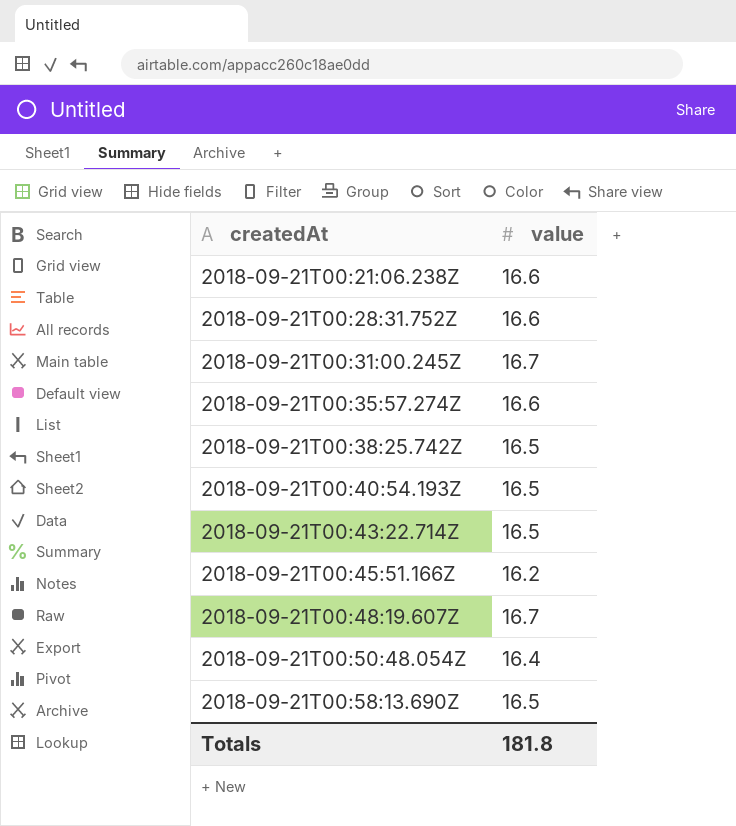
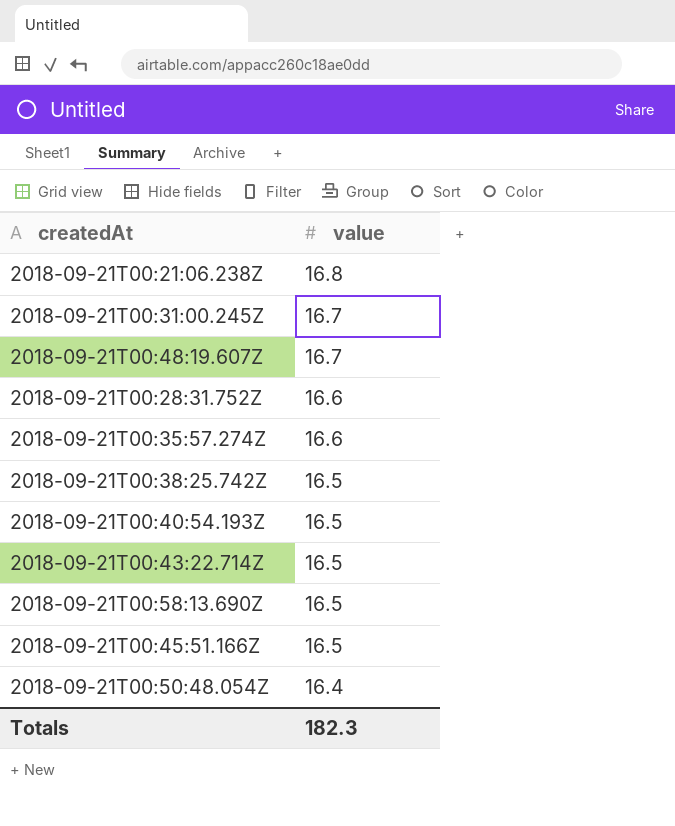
row order: createdAt ascending -> value descending
2018-09-21T00:21:06.238Z | value: 16.6 -> 16.8
2018-09-21T00:45:51.166Z | value: 16.2 -> 16.5
Totals | value: 181.8 -> 182.3

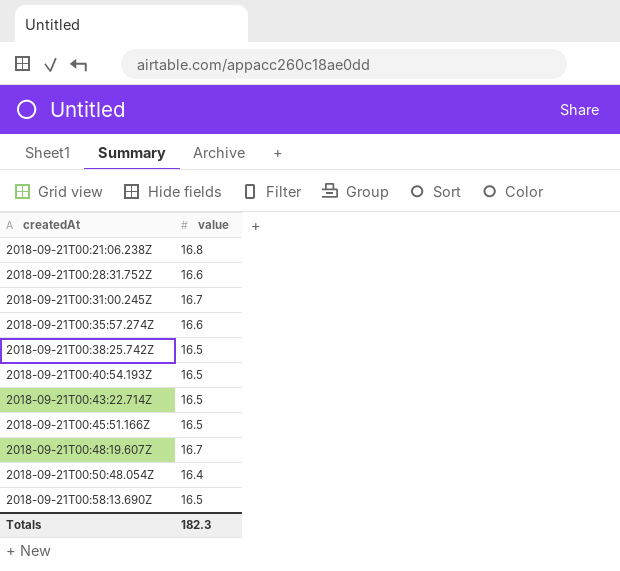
row order: value descending -> createdAt ascending

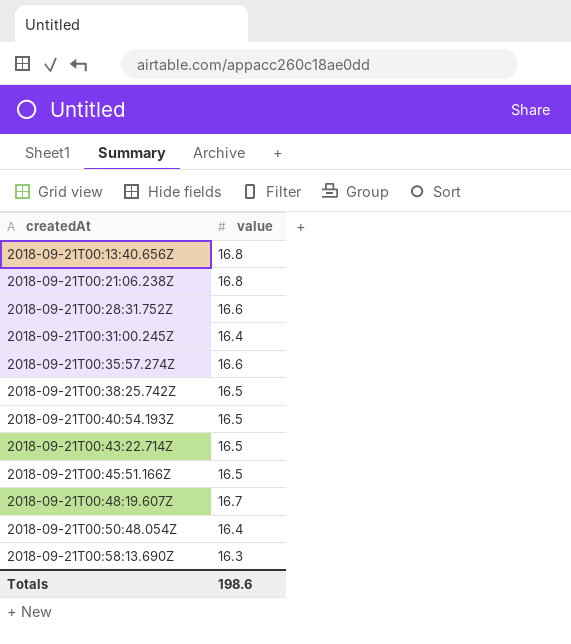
row 2018-09-21T00:13:40.656Z: none -> 16.8
2018-09-21T00:31:00.245Z | value: 16.7 -> 16.4
2018-09-21T00:58:13.690Z | value: 16.5 -> 16.3
Totals | value: 182.3 -> 198.6

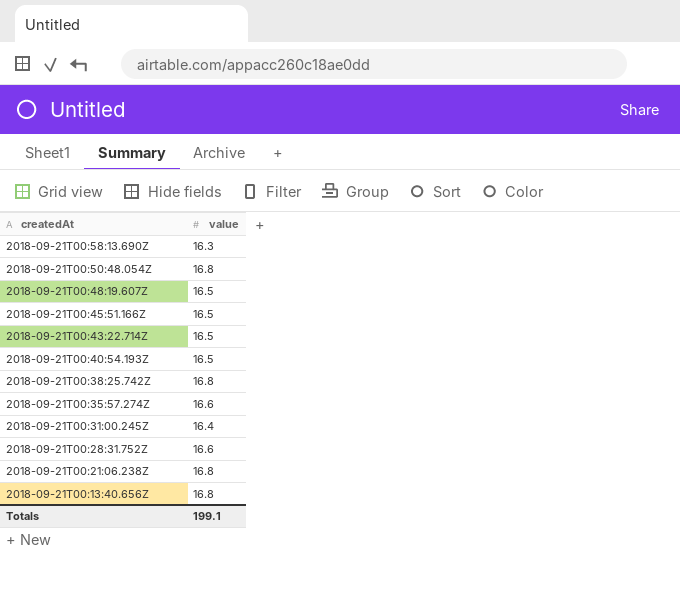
row order: createdAt ascending -> createdAt descending
2018-09-21T00:50:48.054Z | value: 16.4 -> 16.8
2018-09-21T00:48:19.607Z | value: 16.7 -> 16.5
2018-09-21T00:38:25.742Z | value: 16.5 -> 16.8
Totals | value: 198.6 -> 199.1

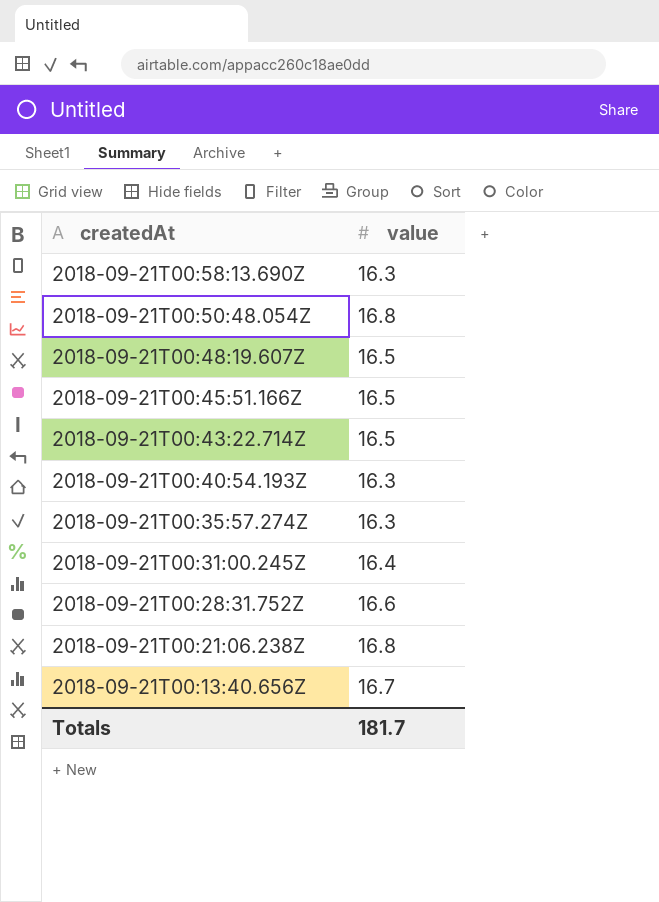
row 2018-09-21T00:38:25.742Z: 16.8 -> none
2018-09-21T00:40:54.193Z | value: 16.5 -> 16.3
2018-09-21T00:35:57.274Z | value: 16.6 -> 16.3
2018-09-21T00:13:40.656Z | value: 16.8 -> 16.7
Totals | value: 199.1 -> 181.7

